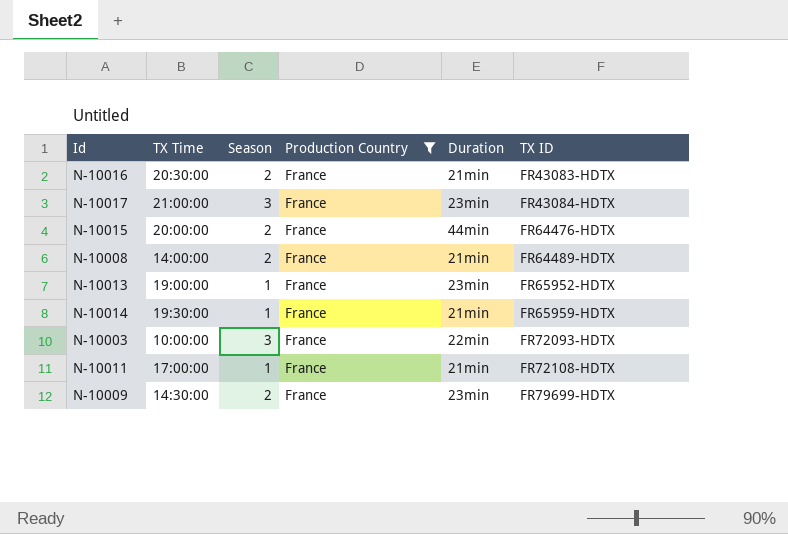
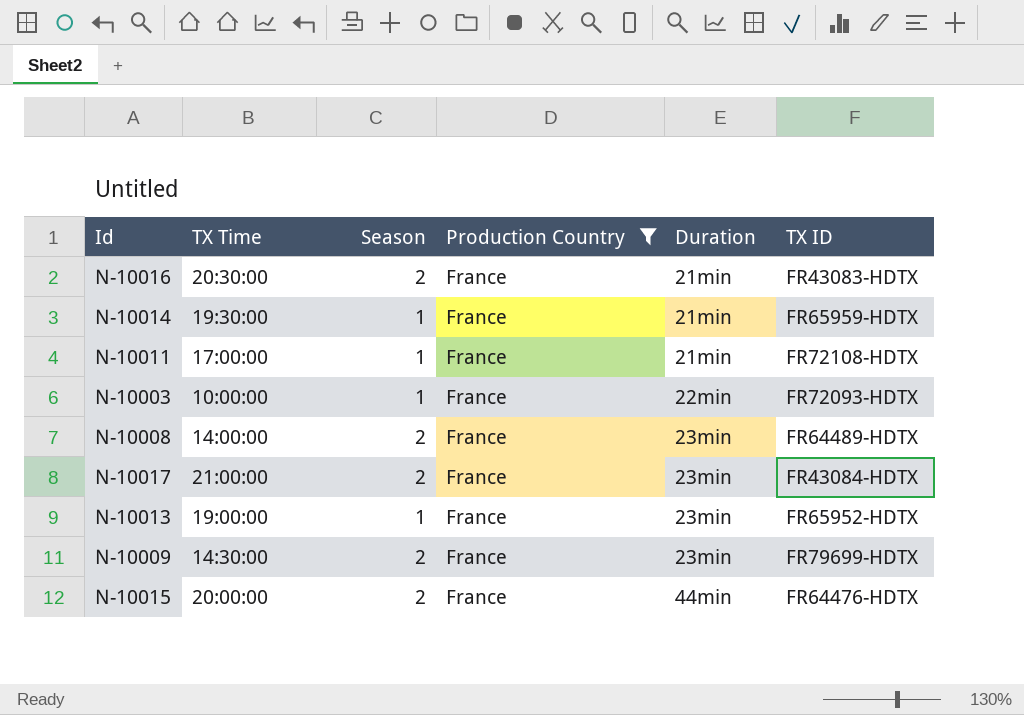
row order: TX ID ascending -> Duration ascending
N-10003 | Season: 3 -> 1
N-10008 | Duration: 21min -> 23min
N-10017 | Season: 3 -> 2

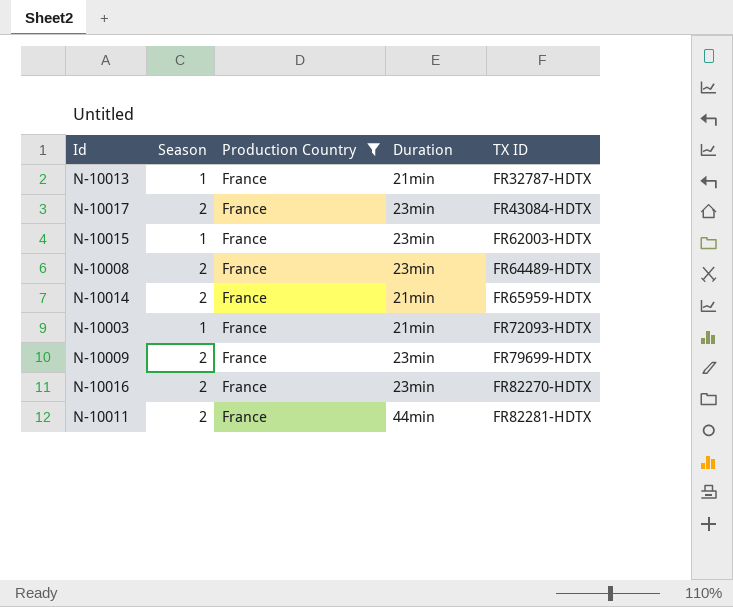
row order: Duration ascending -> TX ID ascending
column TX Time | position: 2 -> none
N-10013 | Duration: 23min -> 21min
N-10013 | TX ID: FR65952-HDTX -> FR32787-HDTX
N-10015 | Season: 2 -> 1
N-10015 | Duration: 44min -> 23min
N-10015 | TX ID: FR64476-HDTX -> FR62003-HDTX
N-10014 | Season: 1 -> 2
N-10003 | Duration: 22min -> 21min
N-10016 | Duration: 21min -> 23min
N-10016 | TX ID: FR43083-HDTX -> FR82270-HDTX
N-10011 | Season: 1 -> 2
N-10011 | Duration: 21min -> 44min
N-10011 | TX ID: FR72108-HDTX -> FR82281-HDTX

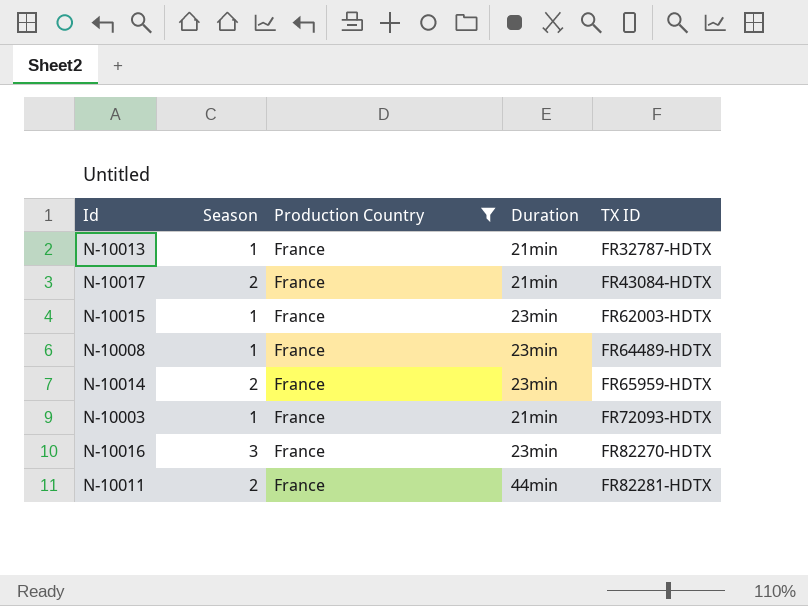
row N-10009: 2 | France | 23min | FR79699-HDTX -> none
N-10017 | Duration: 23min -> 21min
N-10008 | Season: 2 -> 1
N-10014 | Duration: 21min -> 23min
N-10016 | Season: 2 -> 3

